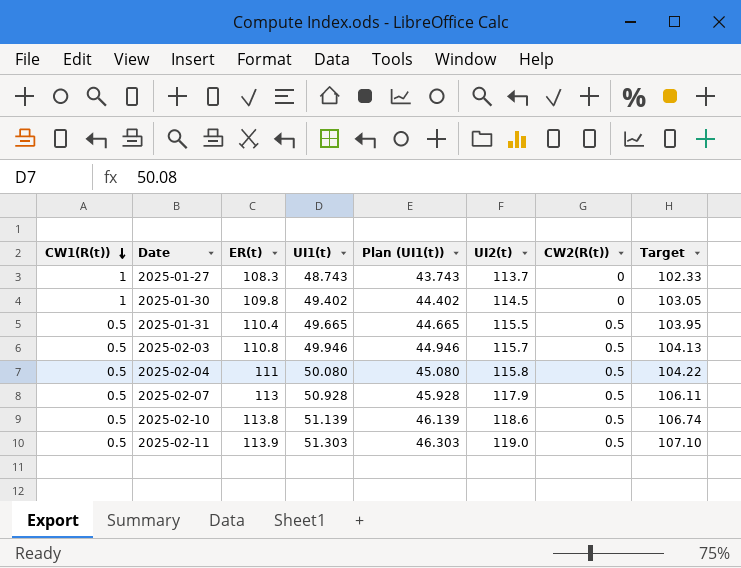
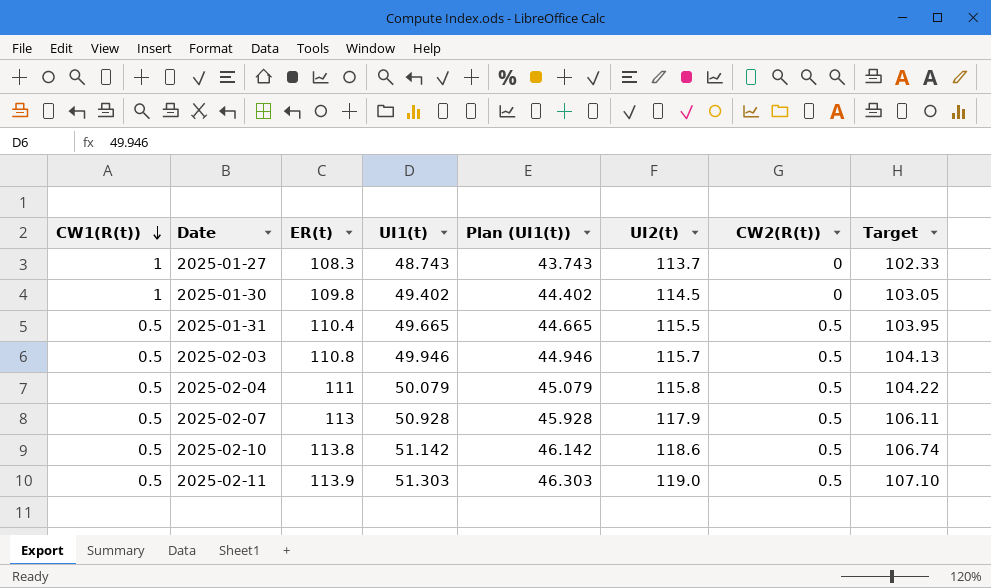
2025-02-04 | UI1(t): 50.080 -> 50.079
2025-02-04 | Plan (UI1(t)): 45.080 -> 45.079
2025-02-10 | UI1(t): 51.139 -> 51.142
2025-02-10 | Plan (UI1(t)): 46.139 -> 46.142

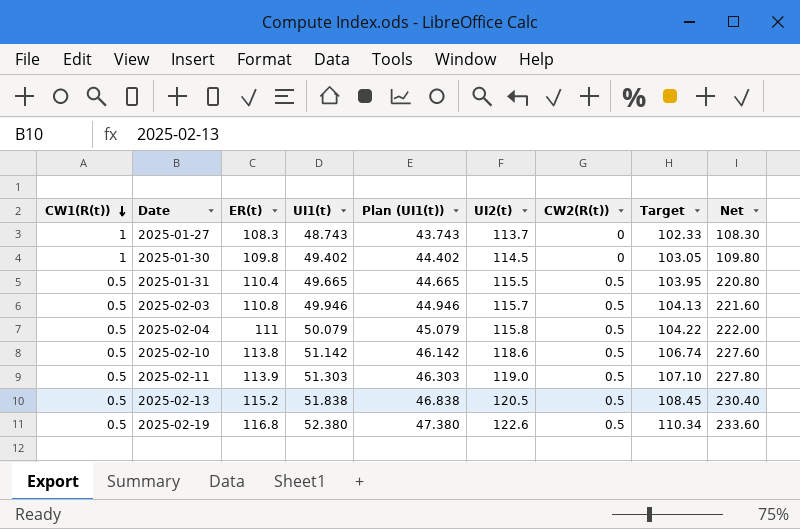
column Net | formula: none -> [ER(t)] / [CW1(R(t))]
row 2025-02-07: 0.5 | 113 | 50.928 | 45.928 | 117.9 | 0.5 | 106.11 -> none
row 2025-02-13: none -> 0.5 | 115.2 | 51.838 | 46.838 | 120.5 | 0.5 | 108.45 | 230.40
row 2025-02-19: none -> 0.5 | 116.8 | 52.380 | 47.380 | 122.6 | 0.5 | 110.34 | 233.60

